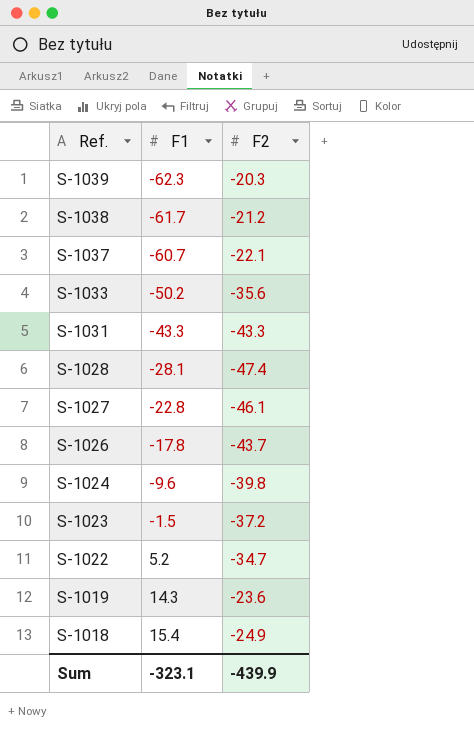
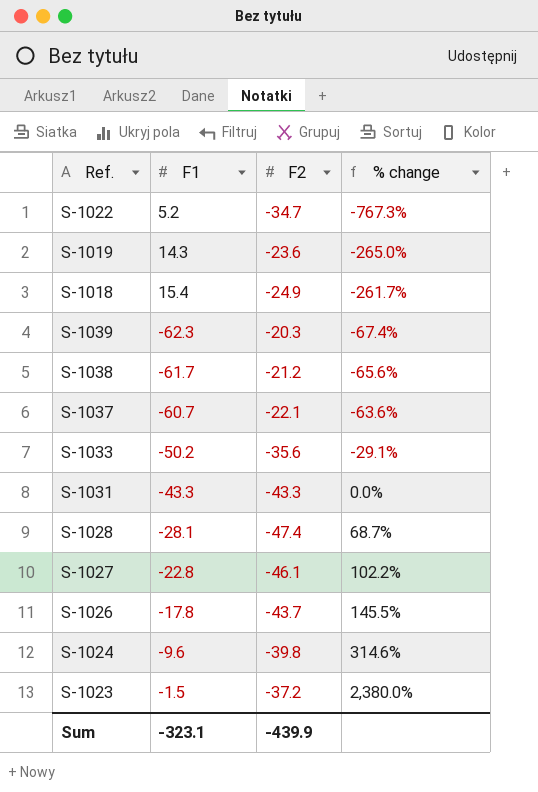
row order: Ref. descending -> % change ascending
column % change | formula: none -> ([F2] - [F1]) / [F1]

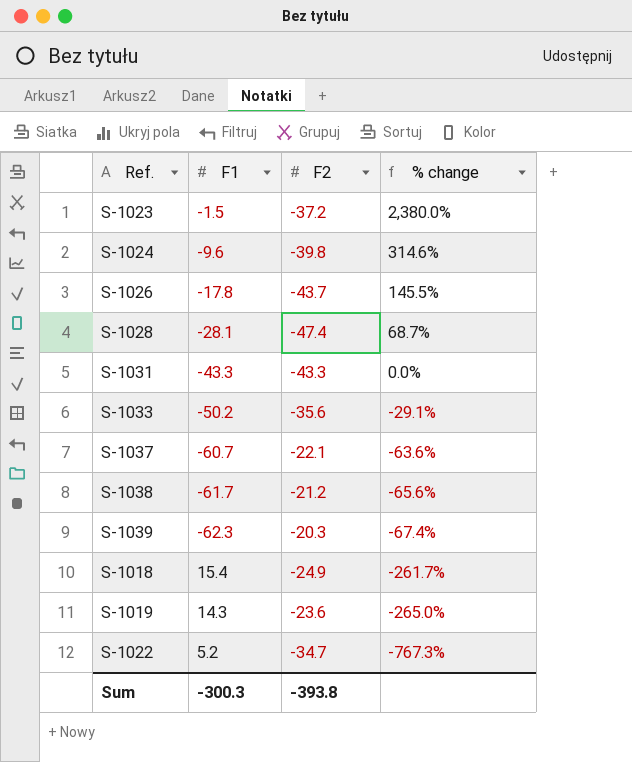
row order: % change ascending -> % change descending
row S-1027: -22.8 | -46.1 | 102.2% -> none
Sum | F1: -323.1 -> -300.3
Sum | F2: -439.9 -> -393.8

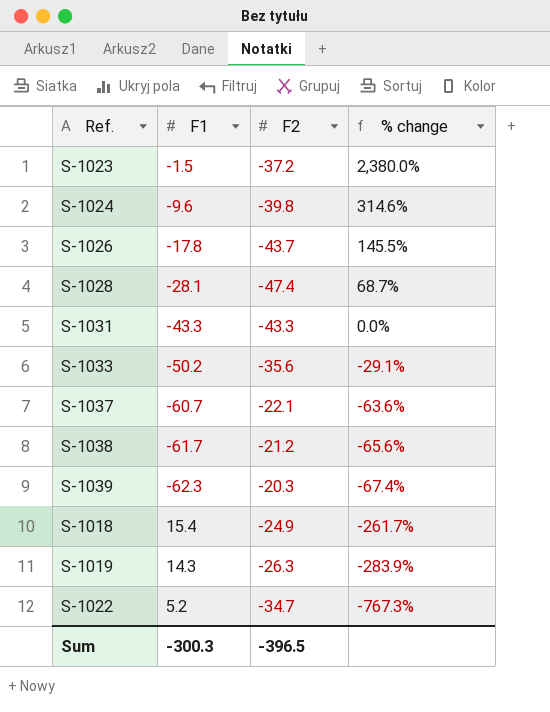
S-1019 | F2: -23.6 -> -26.3
S-1019 | % change: -265.0% -> -283.9%
Sum | F2: -393.8 -> -396.5

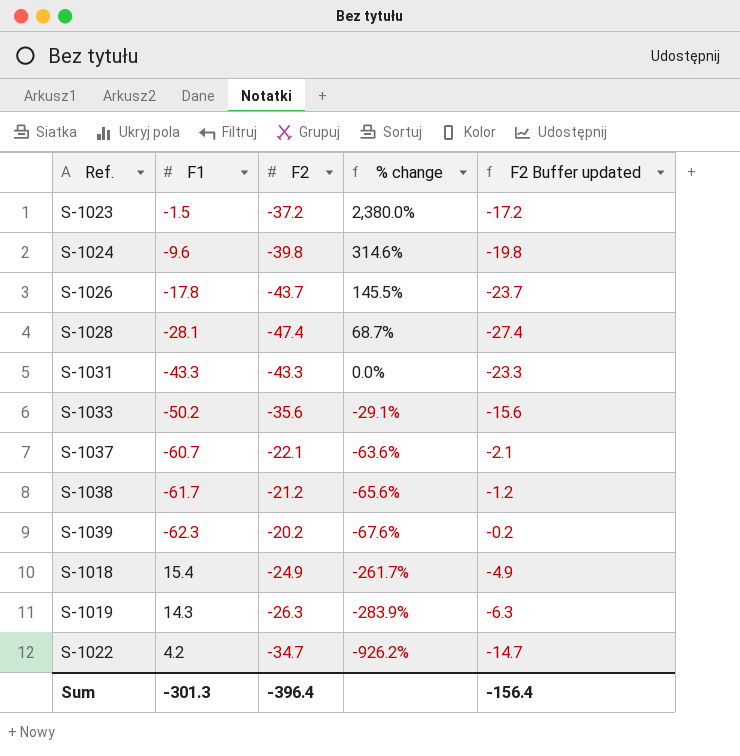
column F2 Buffer updated | formula: none -> [F2] + 20
S-1039 | F2: -20.3 -> -20.2
S-1039 | % change: -67.4% -> -67.6%
S-1022 | F1: 5.2 -> 4.2
S-1022 | % change: -767.3% -> -926.2%
Sum | F1: -300.3 -> -301.3
Sum | F2: -396.5 -> -396.4

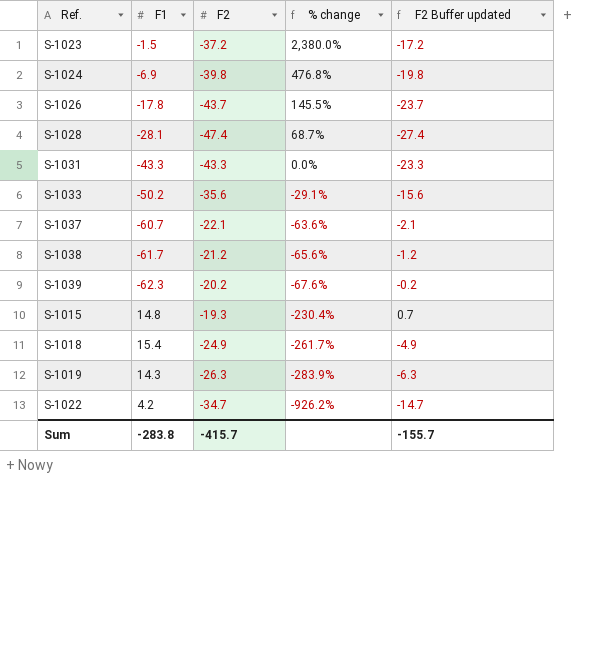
S-1024 | F1: -9.6 -> -6.9
S-1024 | % change: 314.6% -> 476.8%
row S-1015: none -> 14.8 | -19.3 | -230.4% | 0.7
Sum | F1: -301.3 -> -283.8
Sum | F2: -396.4 -> -415.7
Sum | F2 Buffer updated: -156.4 -> -155.7

